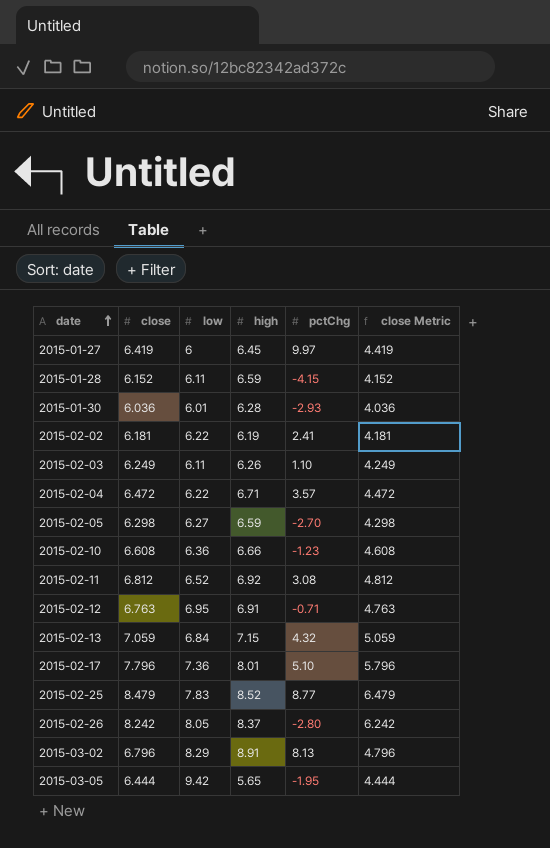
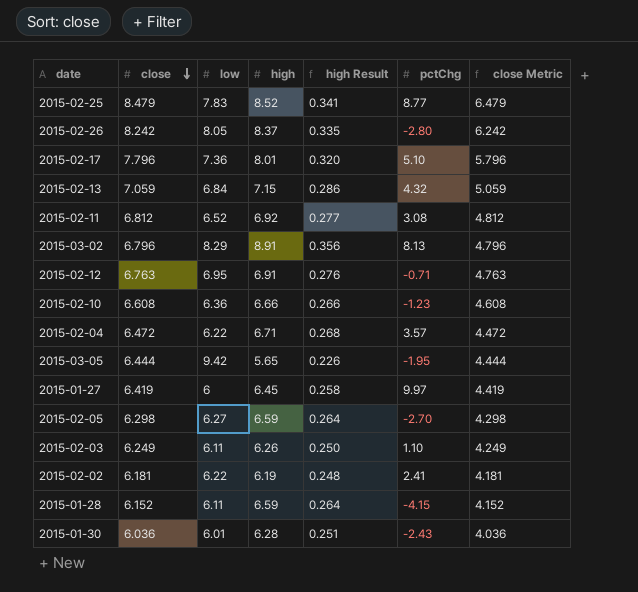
row order: date ascending -> close descending
column high Result | formula: none -> [high] * 0.04
2015-01-30 | pctChg: -2.93 -> -2.43

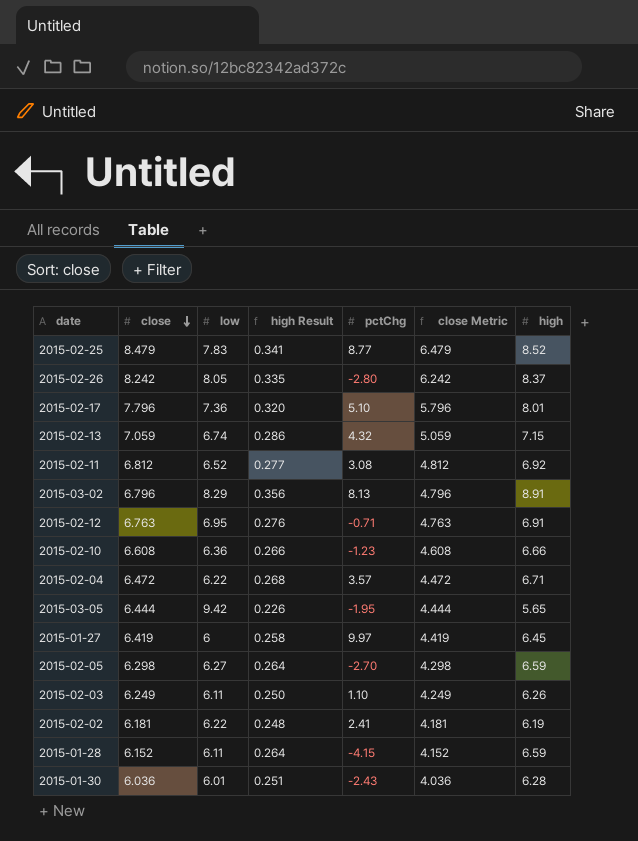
column high | position: 4 -> 7
2015-02-13 | low: 6.84 -> 6.74

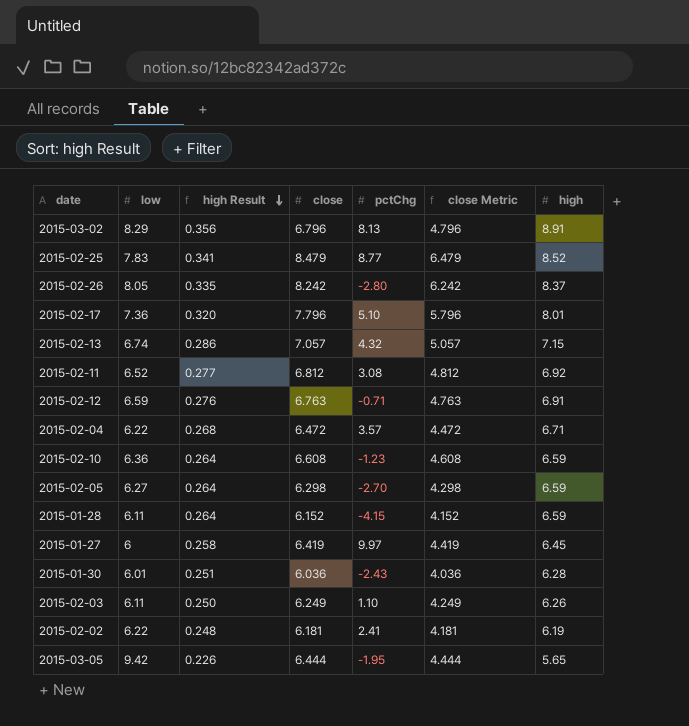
row order: close descending -> high Result descending
column close | position: 2 -> 4
2015-02-13 | close: 7.059 -> 7.057
2015-02-13 | close Metric: 5.059 -> 5.057
2015-02-12 | low: 6.95 -> 6.59
2015-02-10 | high Result: 0.266 -> 0.264
2015-02-10 | high: 6.66 -> 6.59

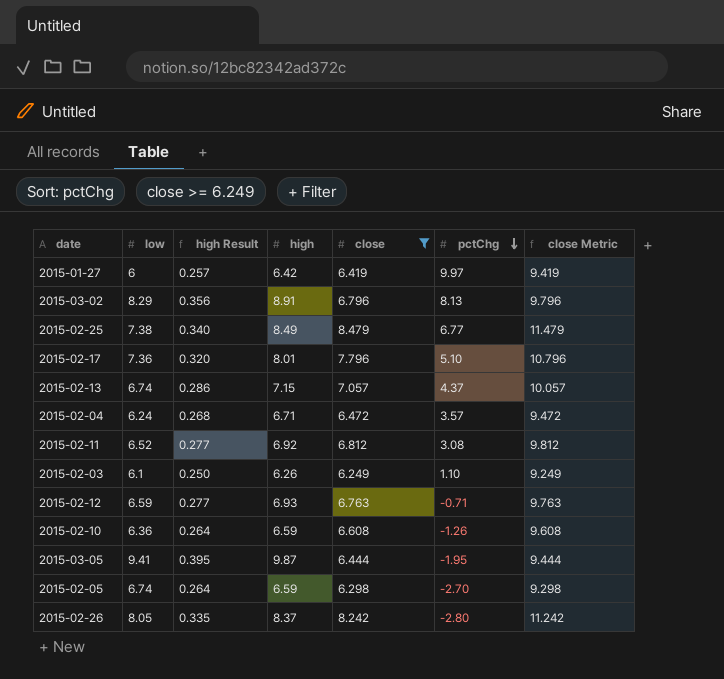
filter: none -> close >= 6.249
row order: high Result descending -> pctChg descending
column high | position: 7 -> 4
column close Metric | formula: [close] - 2 -> [close] + 3
2015-01-27 | high Result: 0.258 -> 0.257
2015-01-27 | high: 6.45 -> 6.42
2015-02-25 | low: 7.83 -> 7.38
2015-02-25 | high Result: 0.341 -> 0.340
2015-02-25 | high: 8.52 -> 8.49
2015-02-25 | pctChg: 8.77 -> 6.77
2015-02-13 | pctChg: 4.32 -> 4.37
2015-02-04 | low: 6.22 -> 6.24
2015-02-03 | low: 6.11 -> 6.1
2015-02-12 | high Result: 0.276 -> 0.277
2015-02-12 | high: 6.91 -> 6.93
2015-02-10 | pctChg: -1.23 -> -1.26
2015-03-05 | low: 9.42 -> 9.41
2015-03-05 | high Result: 0.226 -> 0.395
2015-03-05 | high: 5.65 -> 9.87
2015-02-05 | low: 6.27 -> 6.74

